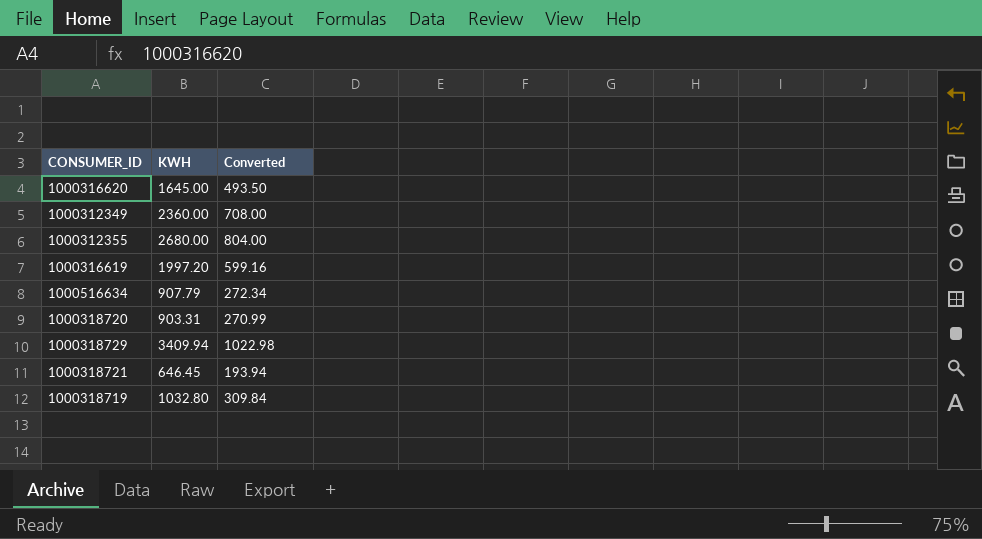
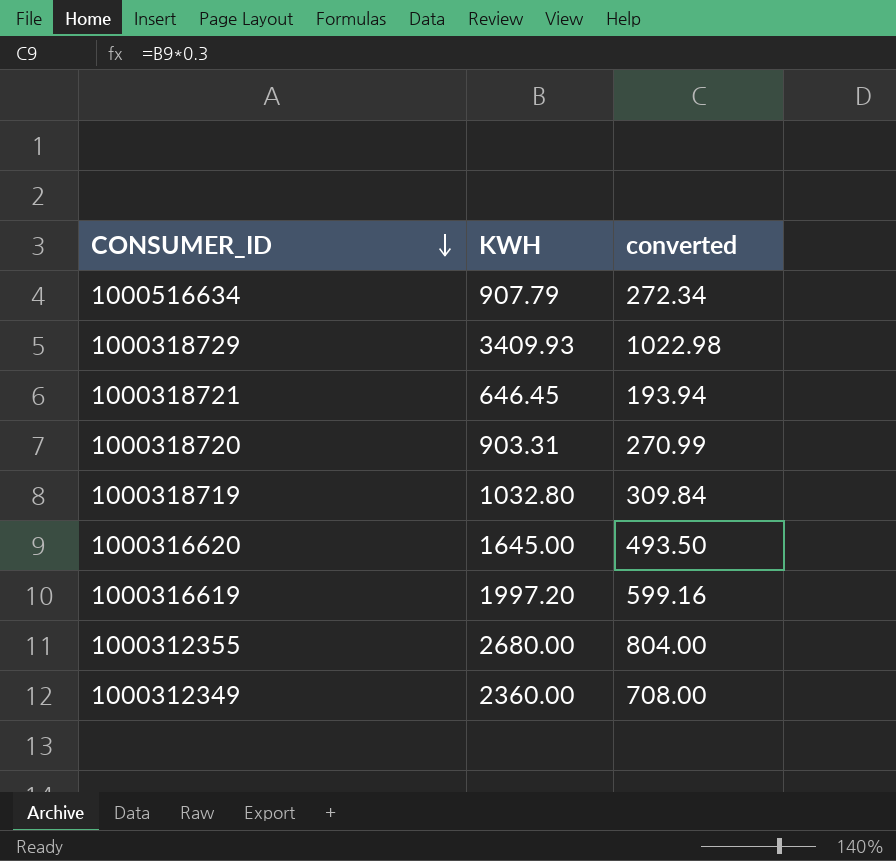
row order: none -> CONSUMER_ID descending
column name: Converted -> converted
1000318729 | KWH: 3409.94 -> 3409.93

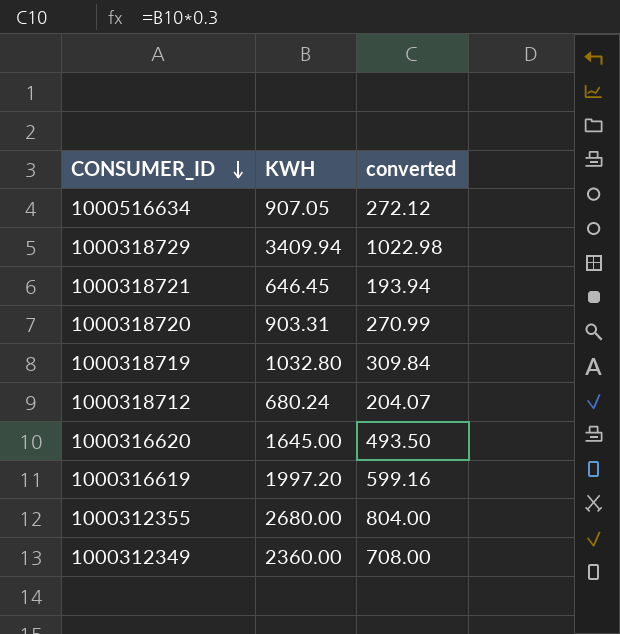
1000516634 | KWH: 907.79 -> 907.05
1000516634 | converted: 272.34 -> 272.12
1000318729 | KWH: 3409.93 -> 3409.94
row 1000318712: none -> 680.24 | 204.07

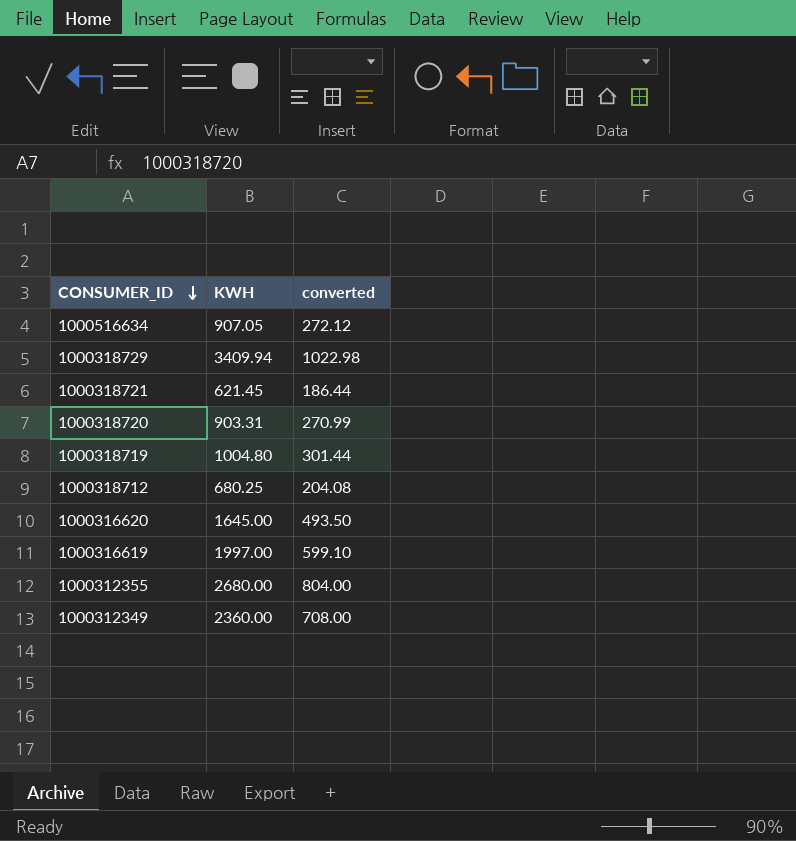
1000318721 | KWH: 646.45 -> 621.45
1000318721 | converted: 193.94 -> 186.44
1000318719 | KWH: 1032.80 -> 1004.80
1000318719 | converted: 309.84 -> 301.44
1000318712 | KWH: 680.24 -> 680.25
1000318712 | converted: 204.07 -> 204.08
1000316619 | KWH: 1997.20 -> 1997.00
1000316619 | converted: 599.16 -> 599.10

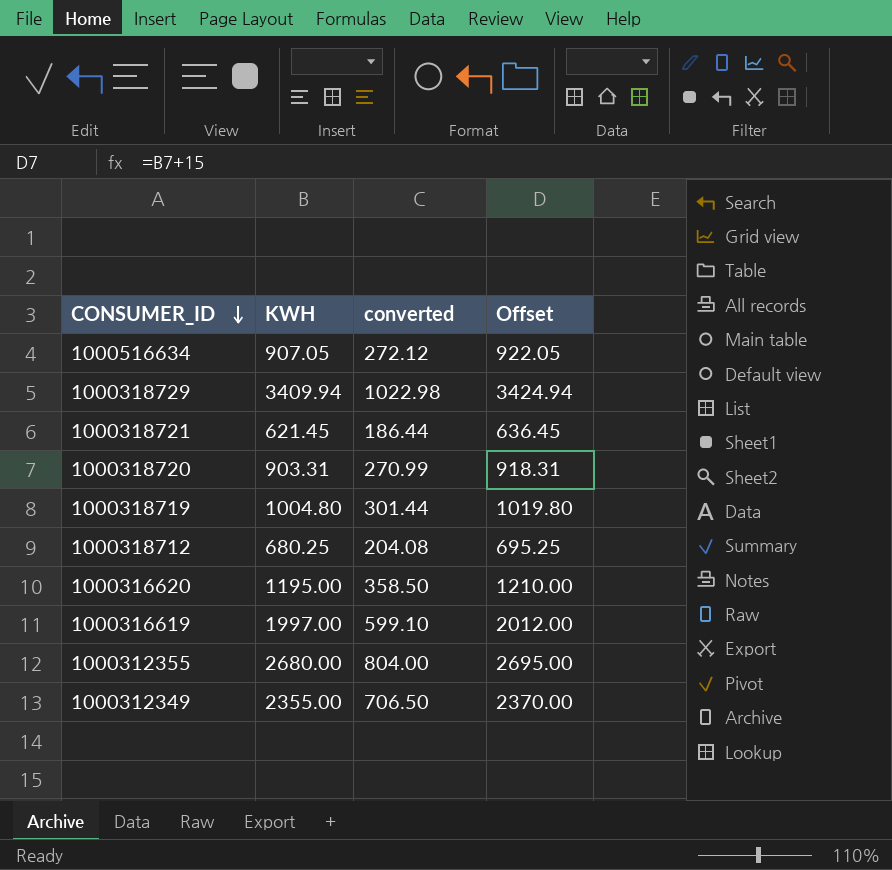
column Offset | formula: none -> [KWH] + 15
1000316620 | KWH: 1645.00 -> 1195.00
1000316620 | converted: 493.50 -> 358.50
1000312349 | KWH: 2360.00 -> 2355.00
1000312349 | converted: 708.00 -> 706.50

